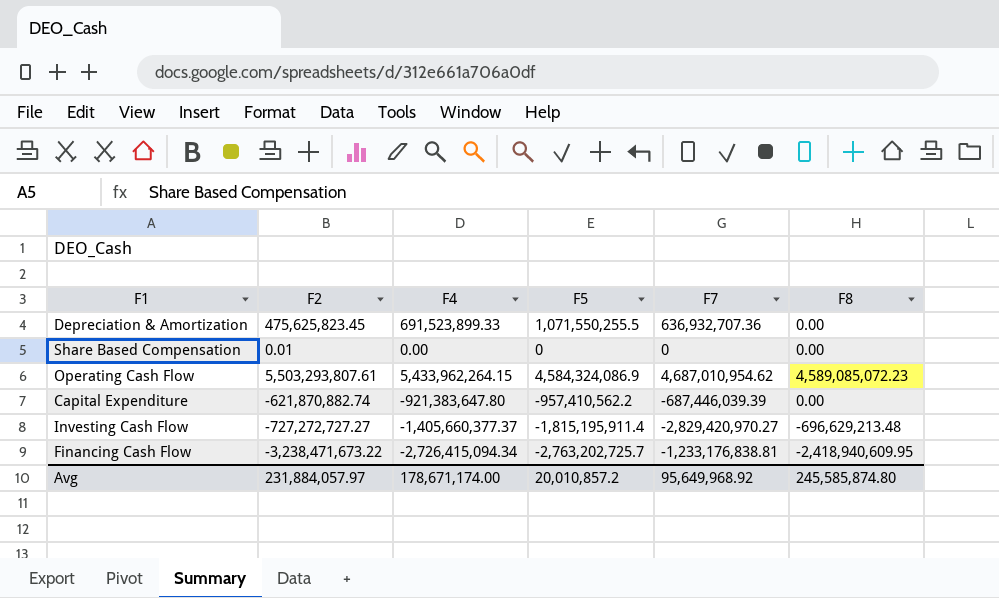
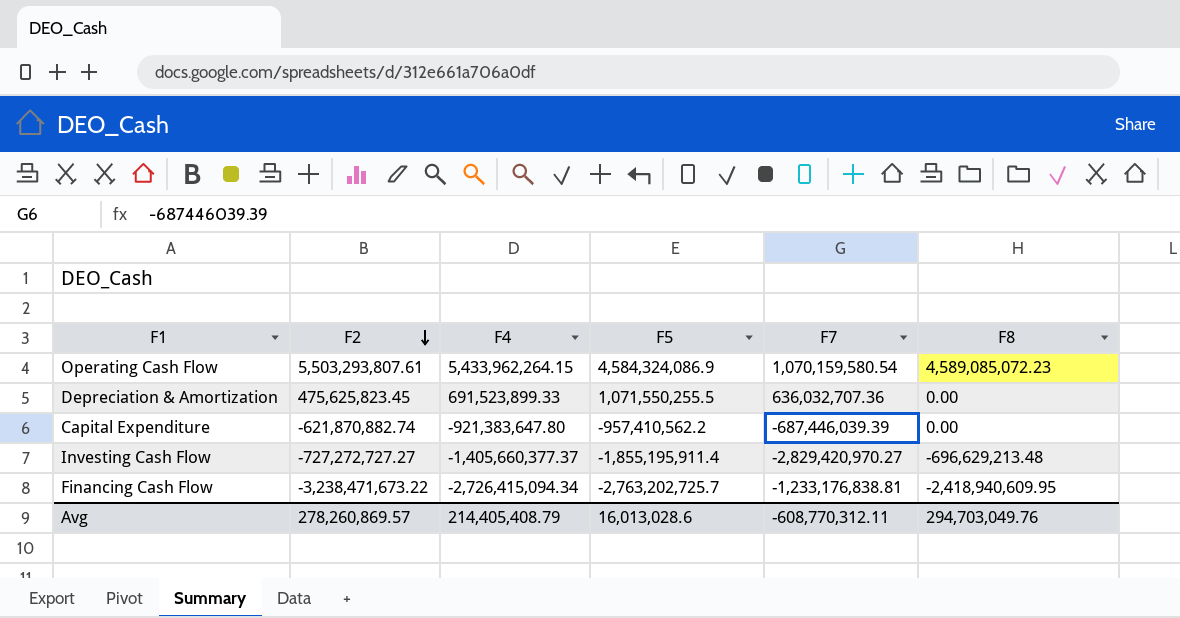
row order: none -> F2 descending
row Share Based Compensation: 0.01 | 0.00 | 0 | 0 | 0.00 -> none
Operating Cash Flow | F7: 4,687,010,954.62 -> 1,070,159,580.54
Depreciation & Amortization | F7: 636,932,707.36 -> 636,032,707.36
Investing Cash Flow | F5: -1,815,195,911.4 -> -1,855,195,911.4
Avg | F2: 231,884,057.97 -> 278,260,869.57
Avg | F4: 178,671,174.00 -> 214,405,408.79
Avg | F5: 20,010,857.2 -> 16,013,028.6
Avg | F7: 95,649,968.92 -> -608,770,312.11
Avg | F8: 245,585,874.80 -> 294,703,049.76

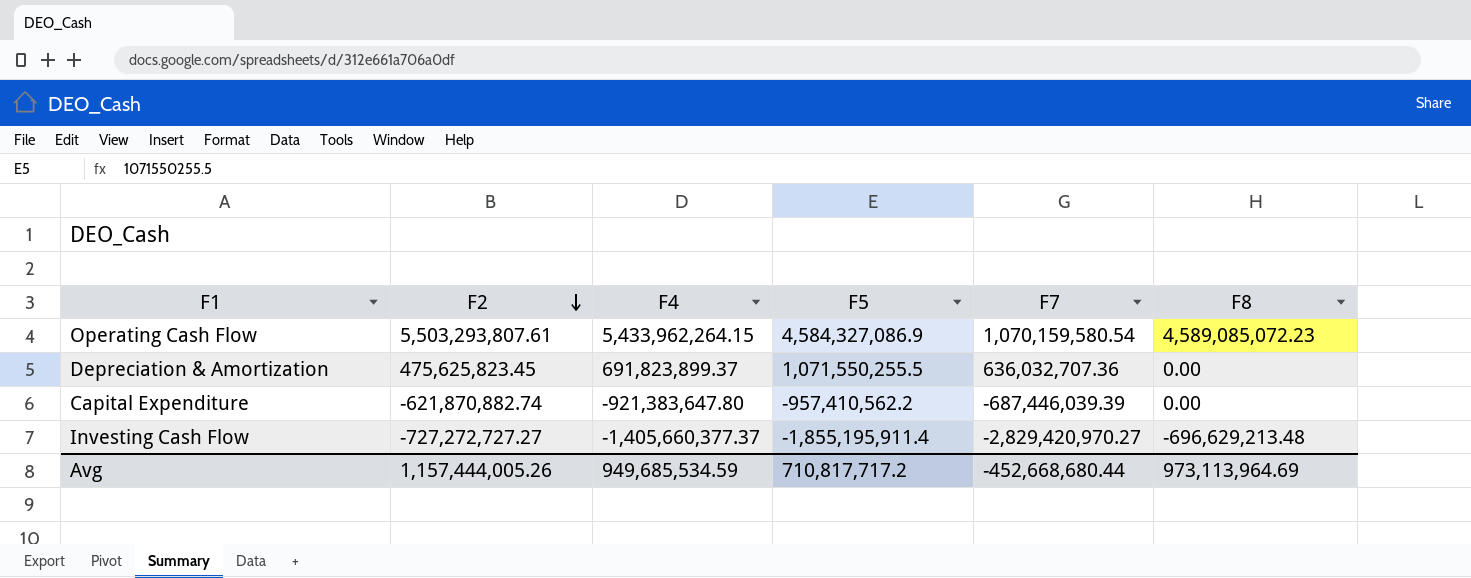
row Financing Cash Flow: -3,238,471,673.22 | -2,726,415,094.34 | -2,763,202,725.7 | -1,233,176,838.81 | -2,418,940,609.95 -> none
Operating Cash Flow | F5: 4,584,324,086.9 -> 4,584,327,086.9
Depreciation & Amortization | F4: 691,523,899.33 -> 691,823,899.37
Avg | F2: 278,260,869.57 -> 1,157,444,005.26
Avg | F4: 214,405,408.79 -> 949,685,534.59
Avg | F5: 16,013,028.6 -> 710,817,717.2
Avg | F7: -608,770,312.11 -> -452,668,680.44
Avg | F8: 294,703,049.76 -> 973,113,964.69

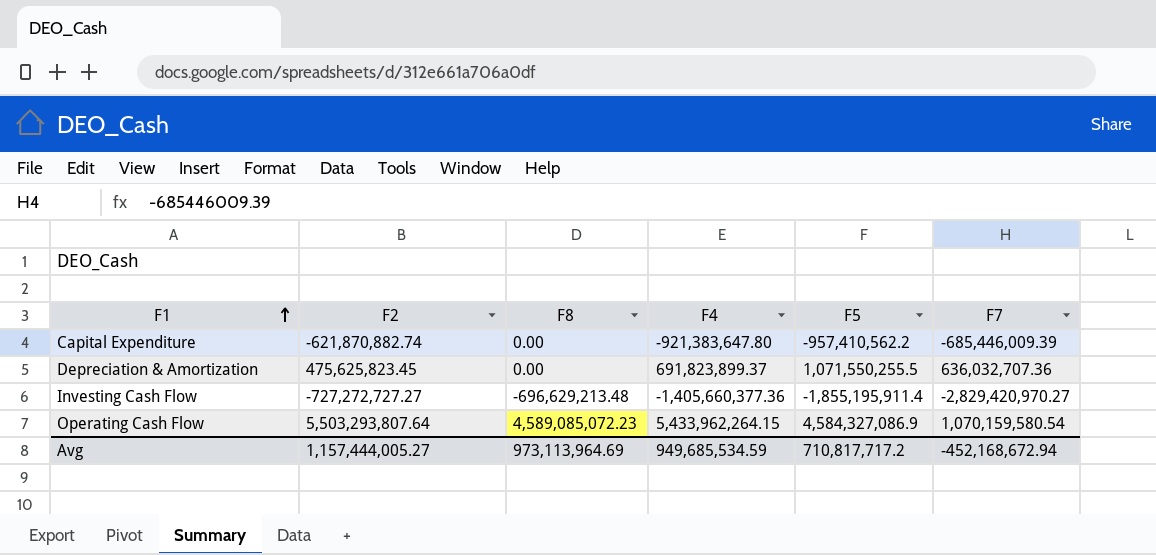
row order: F2 descending -> F1 ascending
column F8 | position: 6 -> 3
Capital Expenditure | F7: -687,446,039.39 -> -685,446,009.39
Investing Cash Flow | F4: -1,405,660,377.37 -> -1,405,660,377.36
Operating Cash Flow | F2: 5,503,293,807.61 -> 5,503,293,807.64
Avg | F2: 1,157,444,005.26 -> 1,157,444,005.27
Avg | F7: -452,668,680.44 -> -452,168,672.94

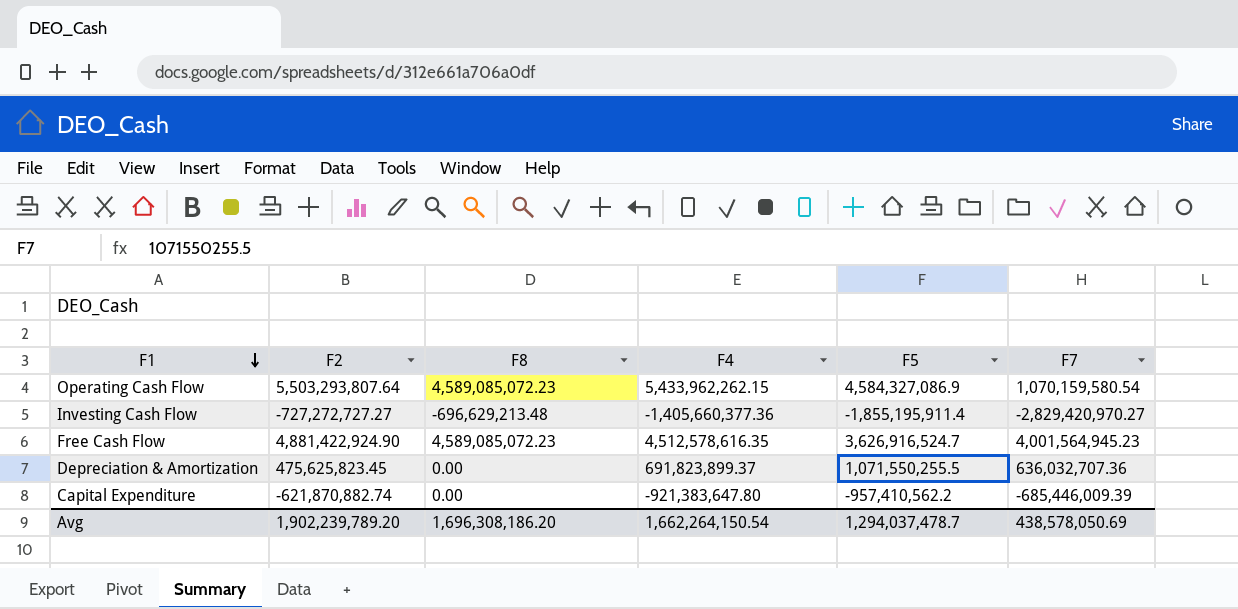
row order: F1 ascending -> F1 descending
Operating Cash Flow | F4: 5,433,962,264.15 -> 5,433,962,262.15
row Free Cash Flow: none -> 4,881,422,924.90 | 4,589,085,072.23 | 4,512,578,616.35 | 3,626,916,524.7 | 4,001,564,945.23
Avg | F2: 1,157,444,005.27 -> 1,902,239,789.20
Avg | F8: 973,113,964.69 -> 1,696,308,186.20
Avg | F4: 949,685,534.59 -> 1,662,264,150.54
Avg | F5: 710,817,717.2 -> 1,294,037,478.7
Avg | F7: -452,168,672.94 -> 438,578,050.69

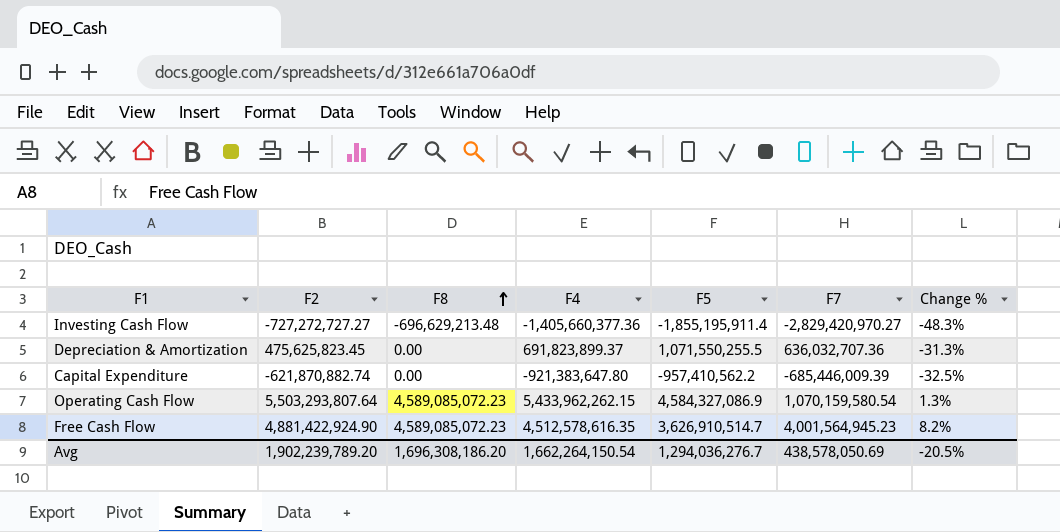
row order: F1 descending -> F8 ascending
column Change % | formula: none -> ([F2] - [F4]) / [F4]
Free Cash Flow | F5: 3,626,916,524.7 -> 3,626,910,514.7
Avg | F5: 1,294,037,478.7 -> 1,294,036,276.7

